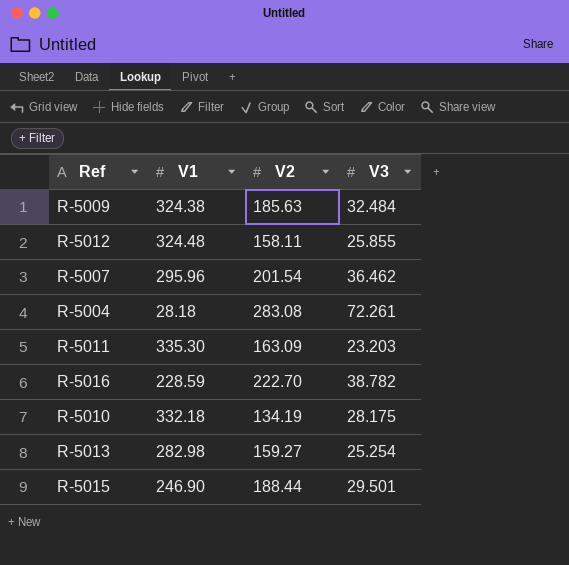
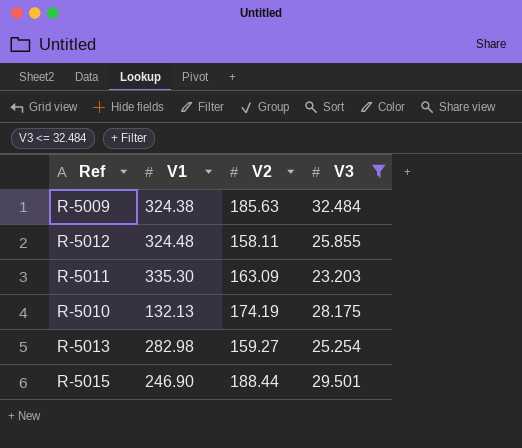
filter: none -> V3 <= 32.484
R-5010 | V1: 332.18 -> 132.13
R-5010 | V2: 134.19 -> 174.19

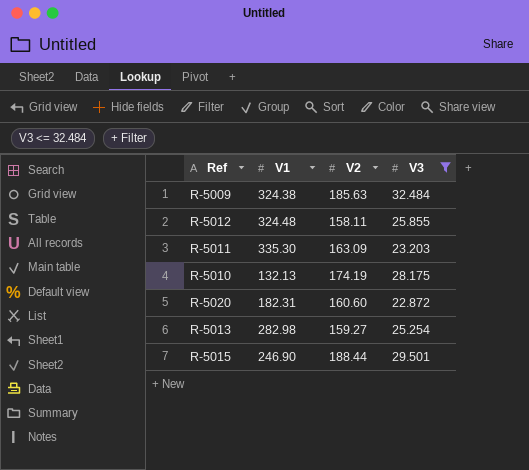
row R-5020: none -> 182.31 | 160.60 | 22.872

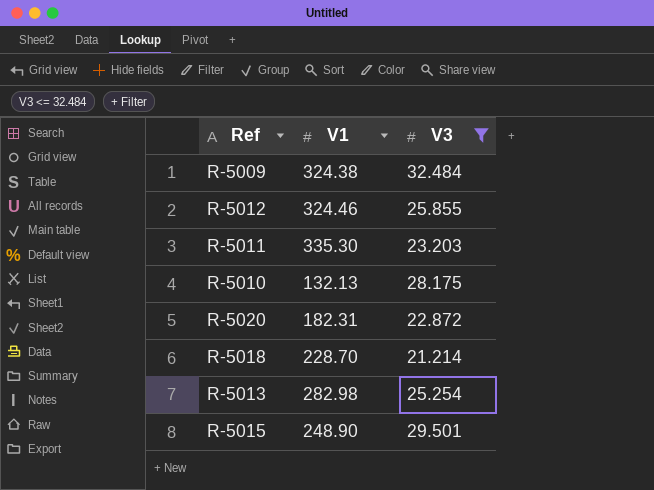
column V2 | position: 3 -> none
R-5012 | V1: 324.48 -> 324.46
row R-5018: none -> 228.70 | 21.214
R-5015 | V1: 246.90 -> 248.90

